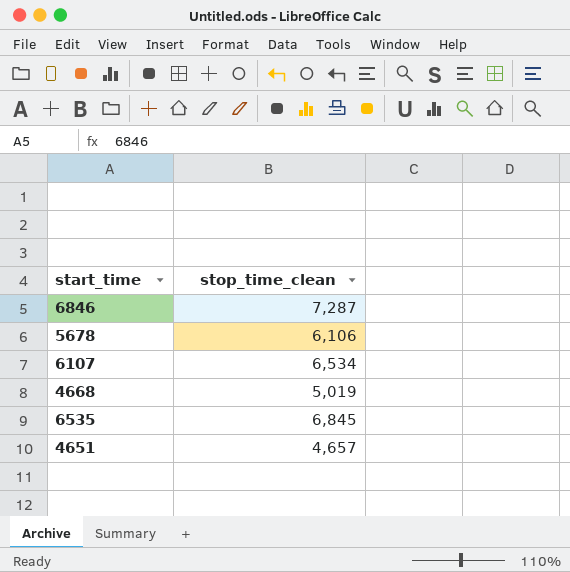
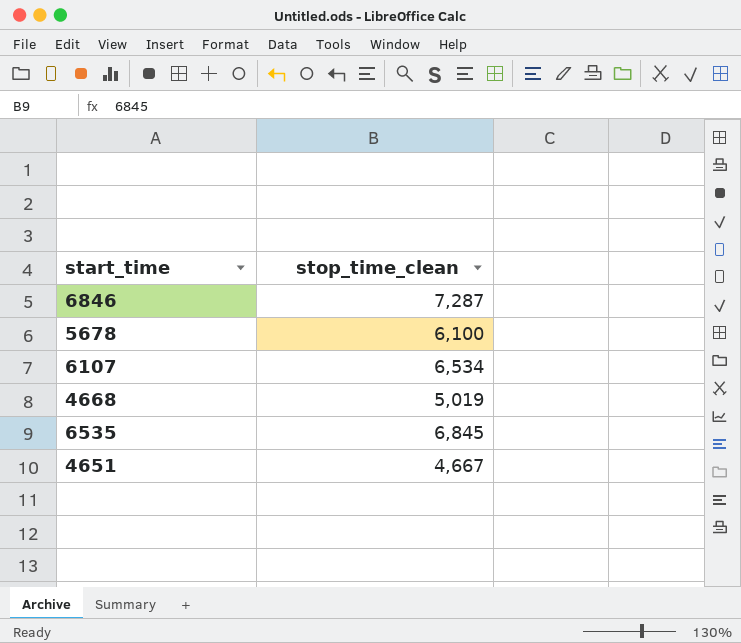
5678 | stop_time_clean: 6,106 -> 6,100
4651 | stop_time_clean: 4,657 -> 4,667

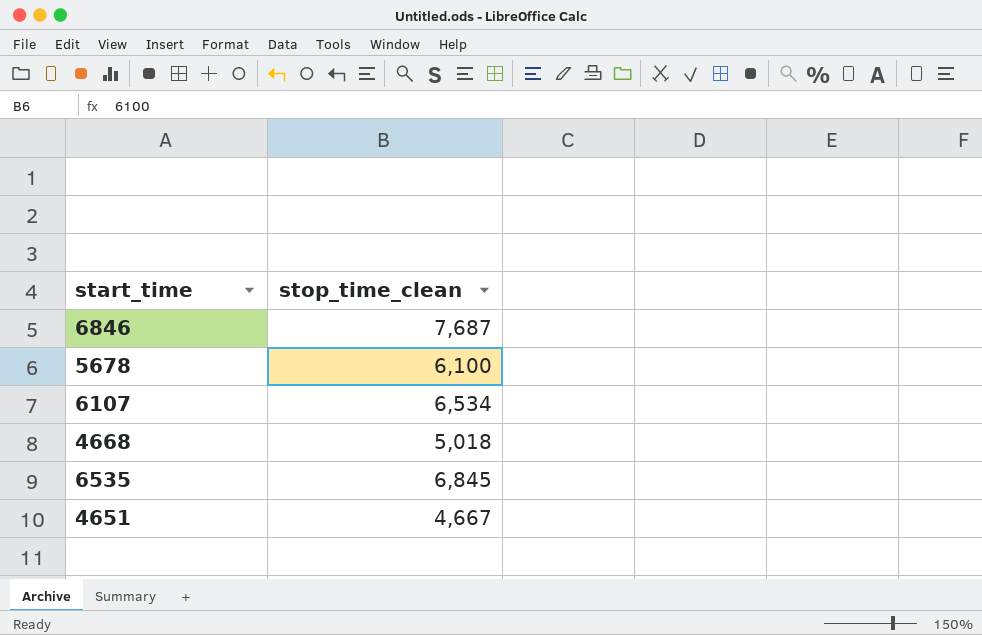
6846 | stop_time_clean: 7,287 -> 7,687
4668 | stop_time_clean: 5,019 -> 5,018

